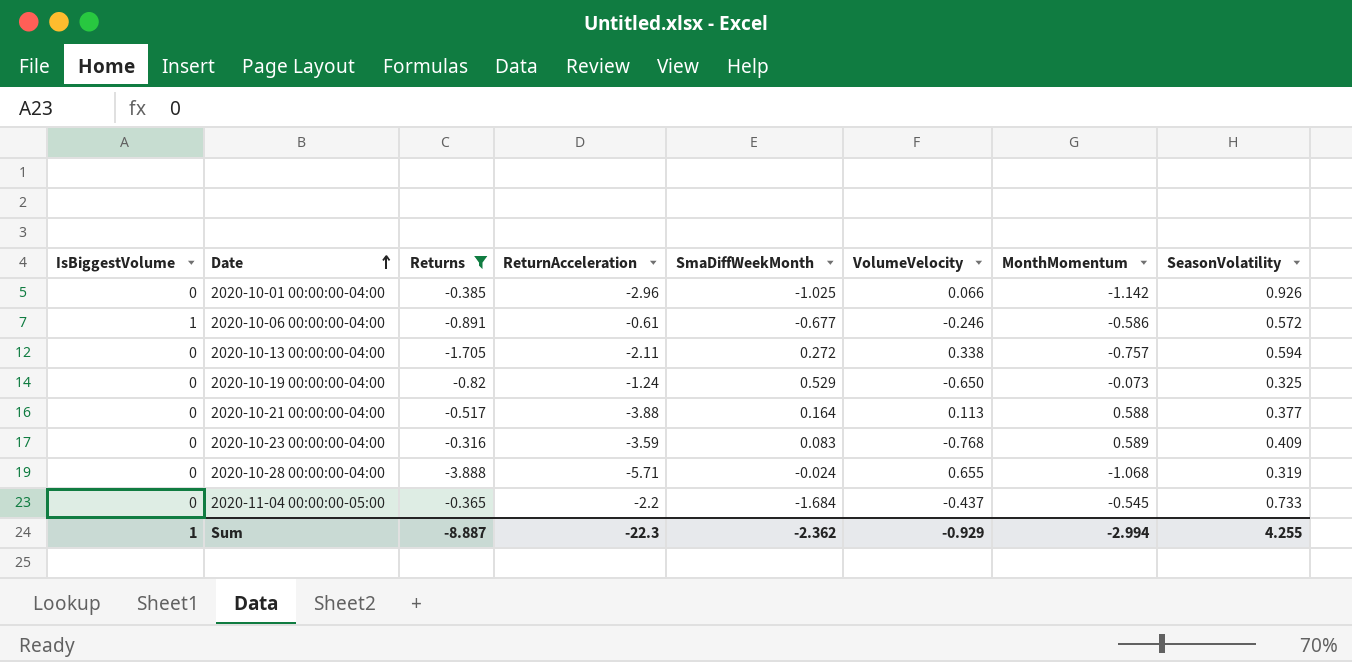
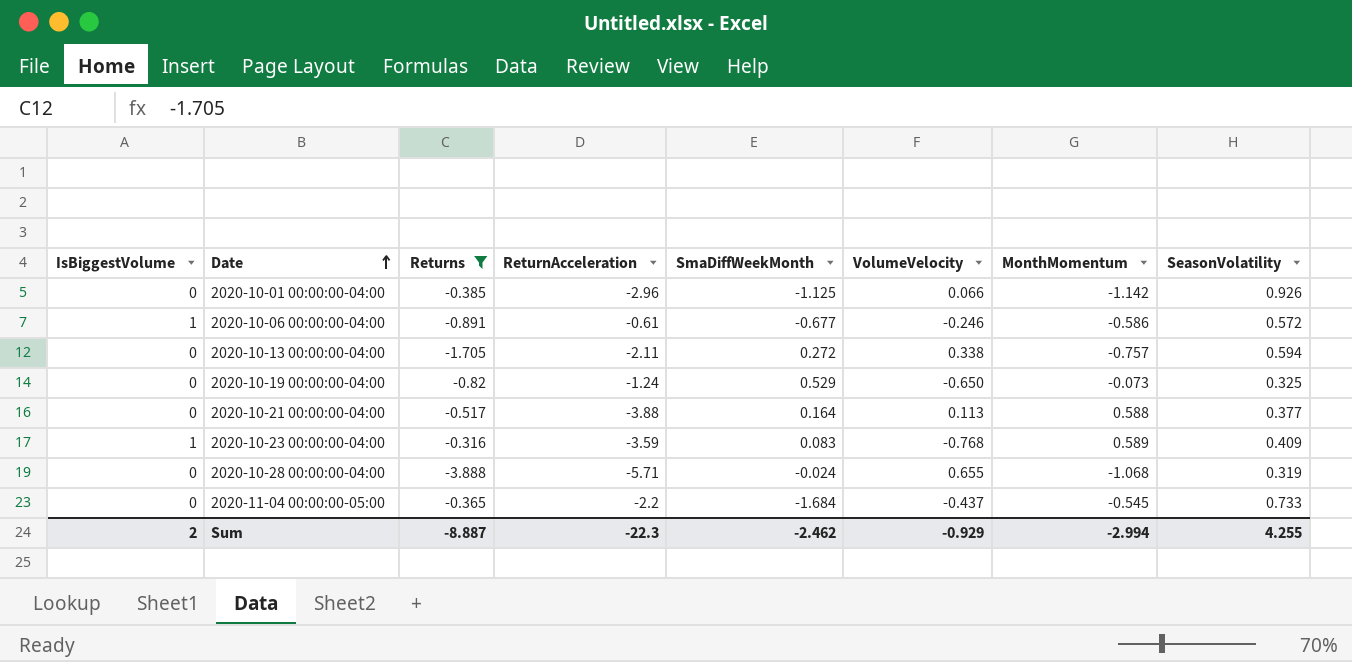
2020-10-01 00:00:00-04:00 | SmaDiffWeekMonth: -1.025 -> -1.125
2020-10-23 00:00:00-04:00 | IsBiggestVolume: 0 -> 1
Sum | IsBiggestVolume: 1 -> 2
Sum | SmaDiffWeekMonth: -2.362 -> -2.462

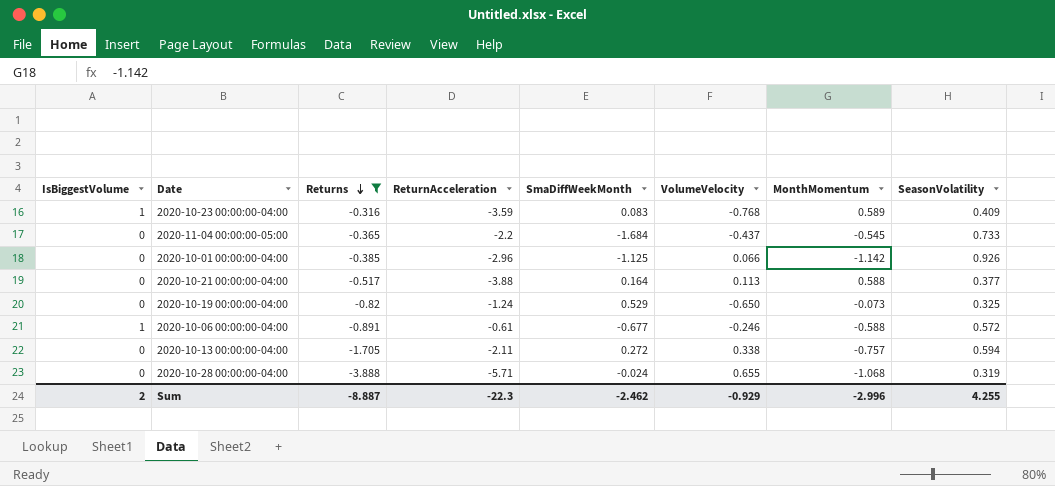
row order: Date ascending -> Returns descending
2020-10-06 00:00:00-04:00 | MonthMomentum: -0.586 -> -0.588
Sum | MonthMomentum: -2.994 -> -2.996

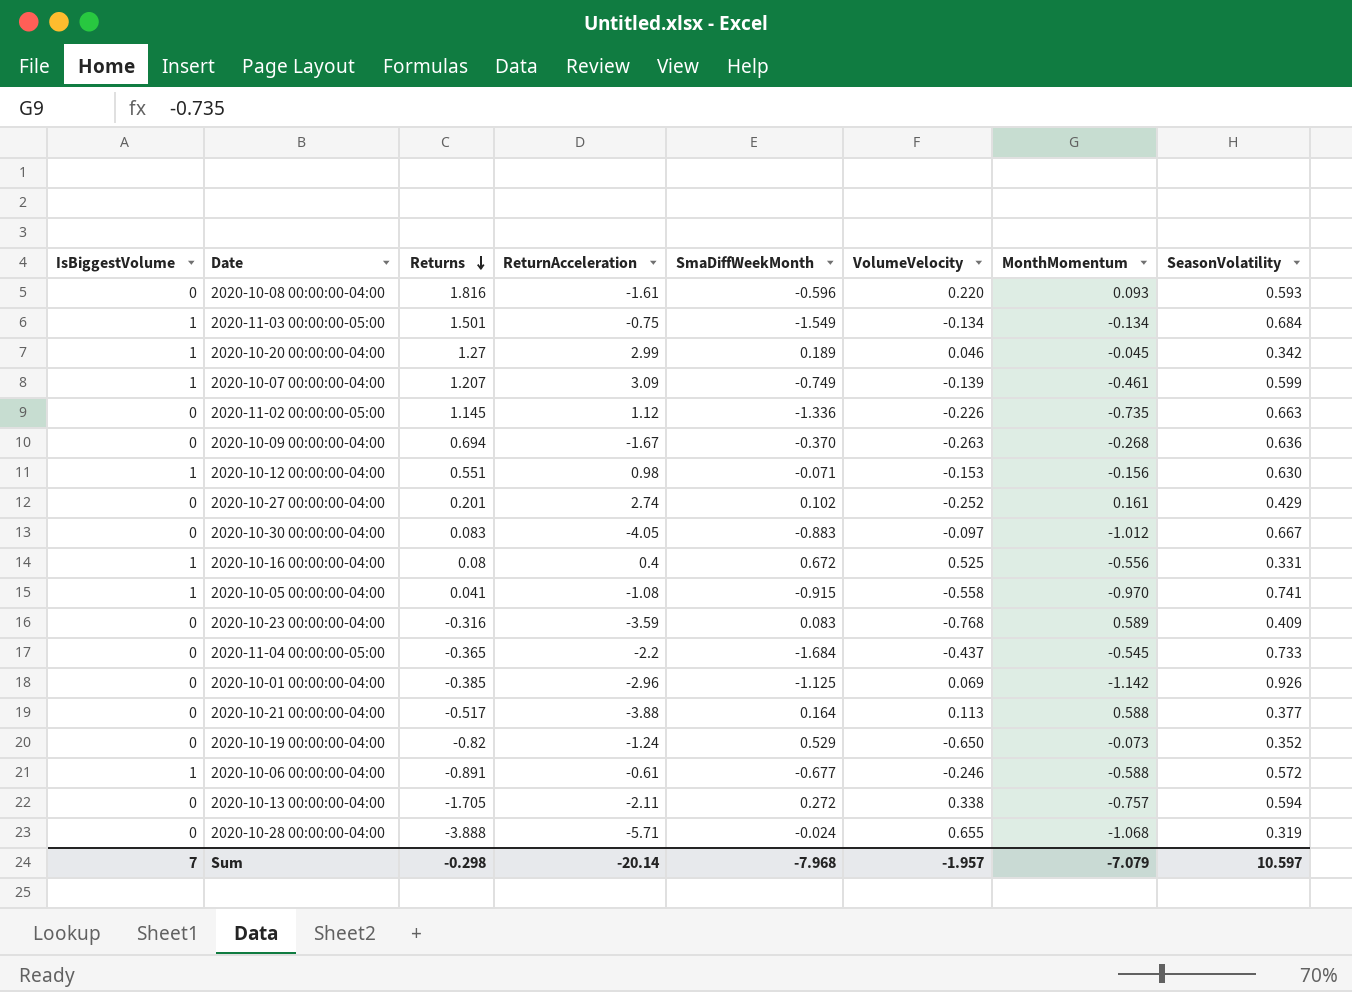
filter: Returns <= -0.316 -> none
2020-10-23 00:00:00-04:00 | IsBiggestVolume: 1 -> 0
2020-10-01 00:00:00-04:00 | VolumeVelocity: 0.066 -> 0.069
2020-10-19 00:00:00-04:00 | SeasonVolatility: 0.325 -> 0.352
Sum | IsBiggestVolume: 2 -> 7
Sum | Returns: -8.887 -> -0.298
Sum | ReturnAcceleration: -22.3 -> -20.14
Sum | SmaDiffWeekMonth: -2.462 -> -7.968
Sum | VolumeVelocity: -0.929 -> -1.957
Sum | MonthMomentum: -2.996 -> -7.079
Sum | SeasonVolatility: 4.255 -> 10.597

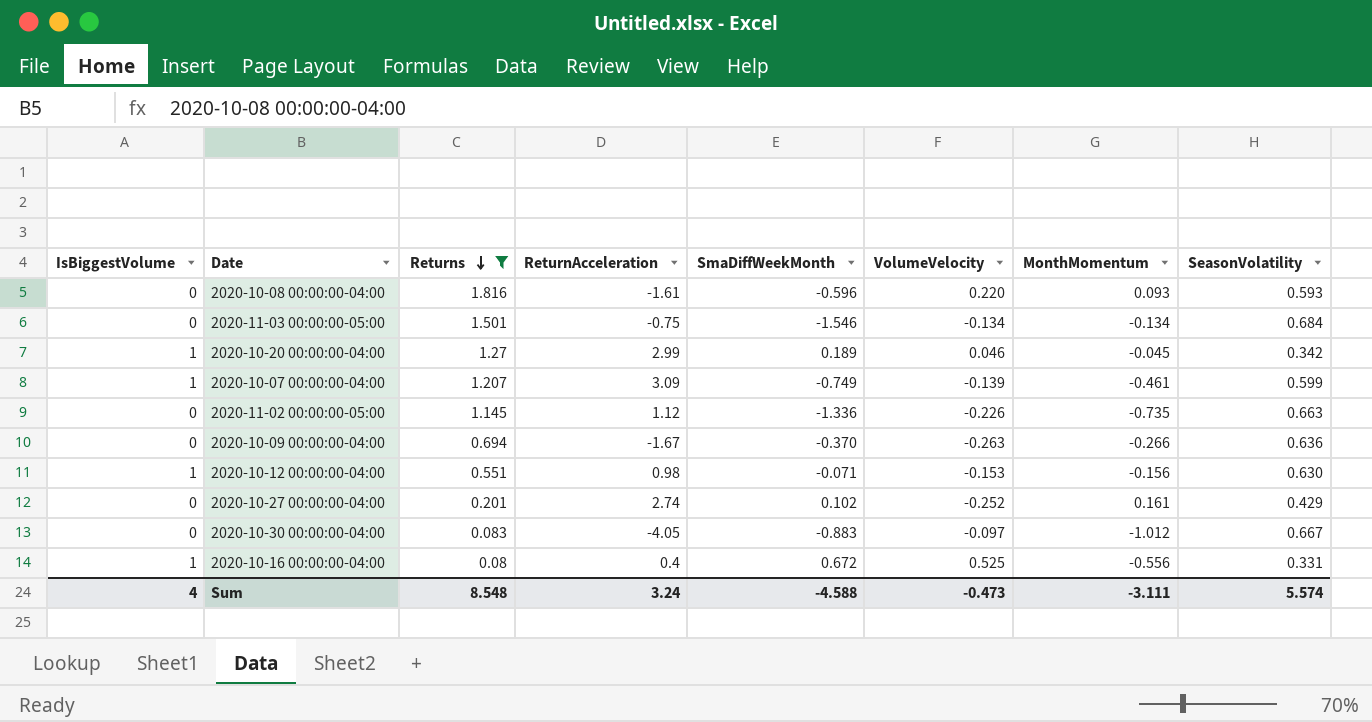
filter: none -> Returns >= 0.08
2020-11-03 00:00:00-05:00 | IsBiggestVolume: 1 -> 0
2020-11-03 00:00:00-05:00 | SmaDiffWeekMonth: -1.549 -> -1.546
2020-10-09 00:00:00-04:00 | MonthMomentum: -0.268 -> -0.266
Sum | IsBiggestVolume: 7 -> 4
Sum | Returns: -0.298 -> 8.548
Sum | ReturnAcceleration: -20.14 -> 3.24
Sum | SmaDiffWeekMonth: -7.968 -> -4.588
Sum | VolumeVelocity: -1.957 -> -0.473
Sum | MonthMomentum: -7.079 -> -3.111
Sum | SeasonVolatility: 10.597 -> 5.574

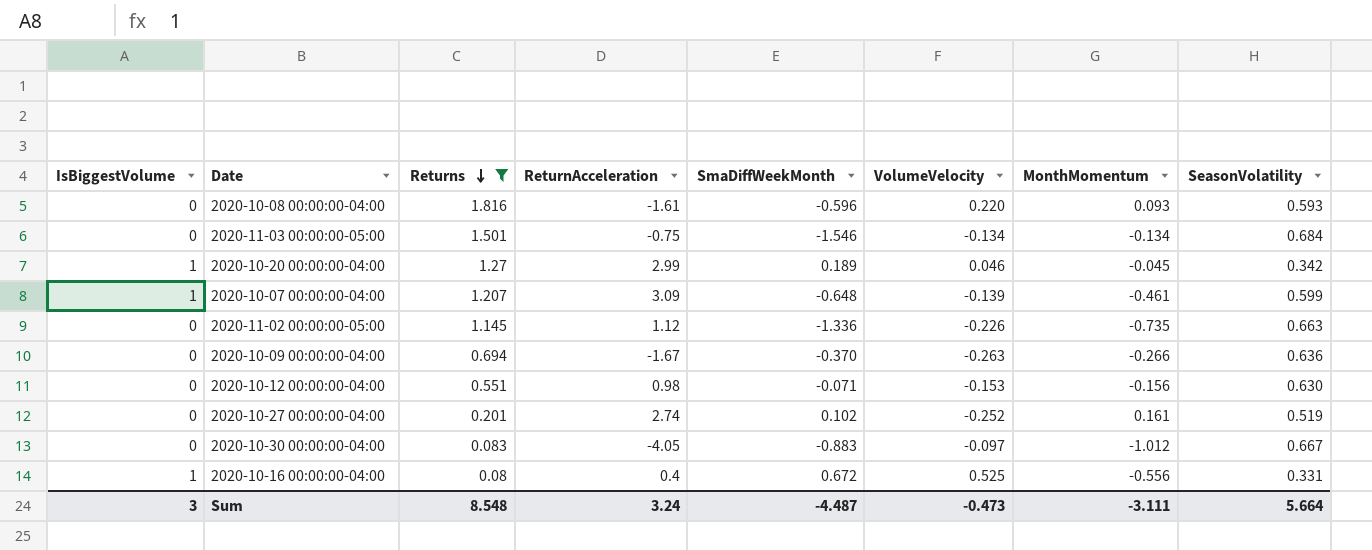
2020-10-07 00:00:00-04:00 | SmaDiffWeekMonth: -0.749 -> -0.648
2020-10-12 00:00:00-04:00 | IsBiggestVolume: 1 -> 0
2020-10-27 00:00:00-04:00 | SeasonVolatility: 0.429 -> 0.519
Sum | IsBiggestVolume: 4 -> 3
Sum | SmaDiffWeekMonth: -4.588 -> -4.487
Sum | SeasonVolatility: 5.574 -> 5.664

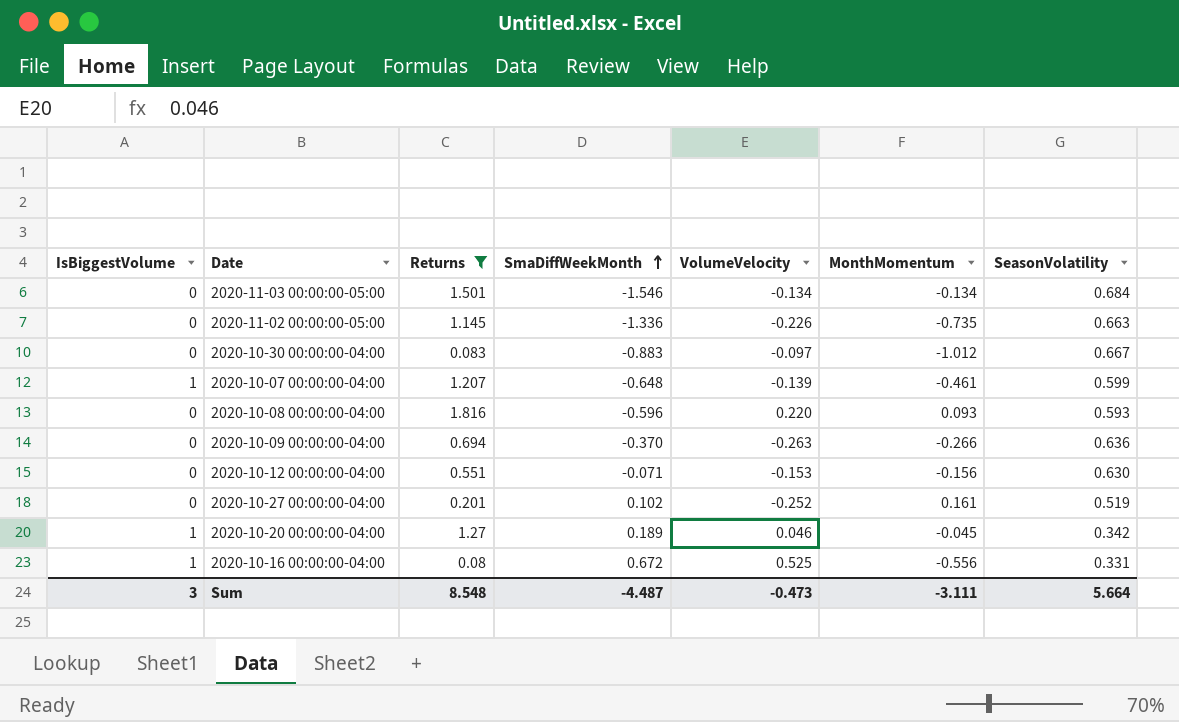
row order: Returns descending -> SmaDiffWeekMonth ascending
column ReturnAcceleration | position: 4 -> none

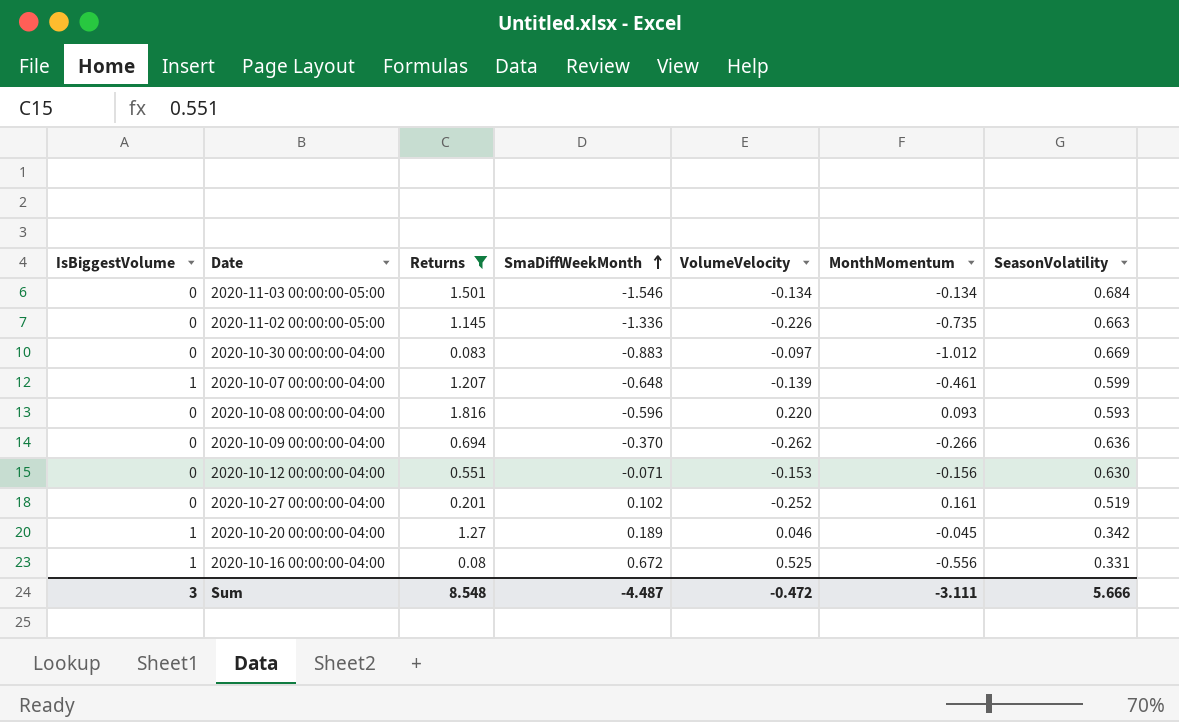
2020-10-30 00:00:00-04:00 | SeasonVolatility: 0.667 -> 0.669
2020-10-09 00:00:00-04:00 | VolumeVelocity: -0.263 -> -0.262
Sum | VolumeVelocity: -0.473 -> -0.472
Sum | SeasonVolatility: 5.664 -> 5.666

